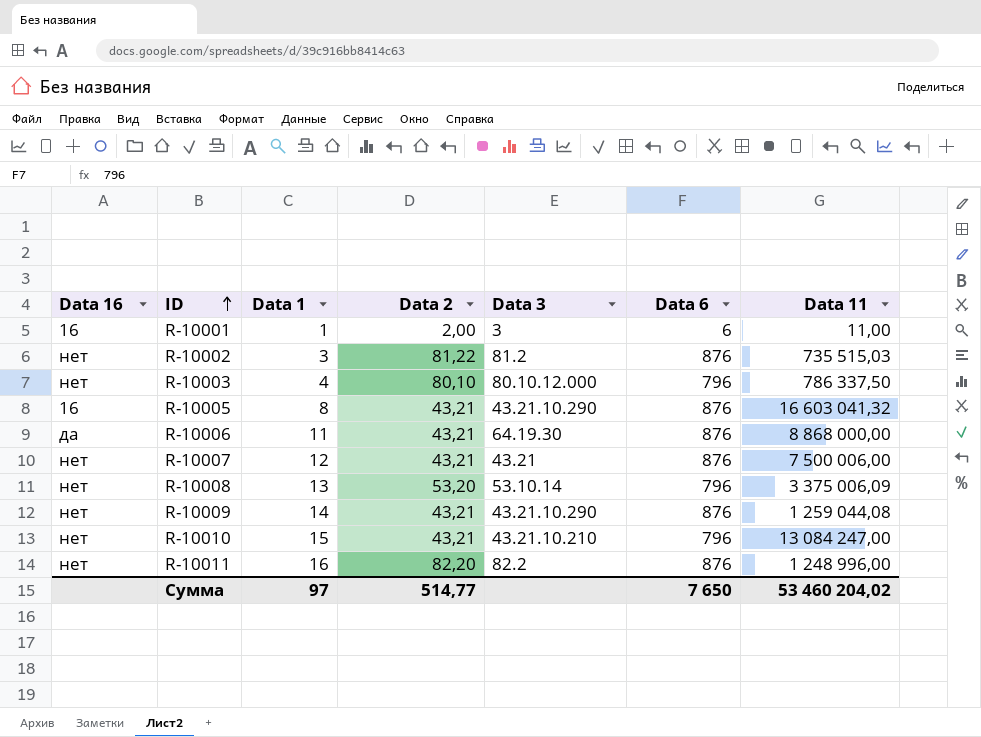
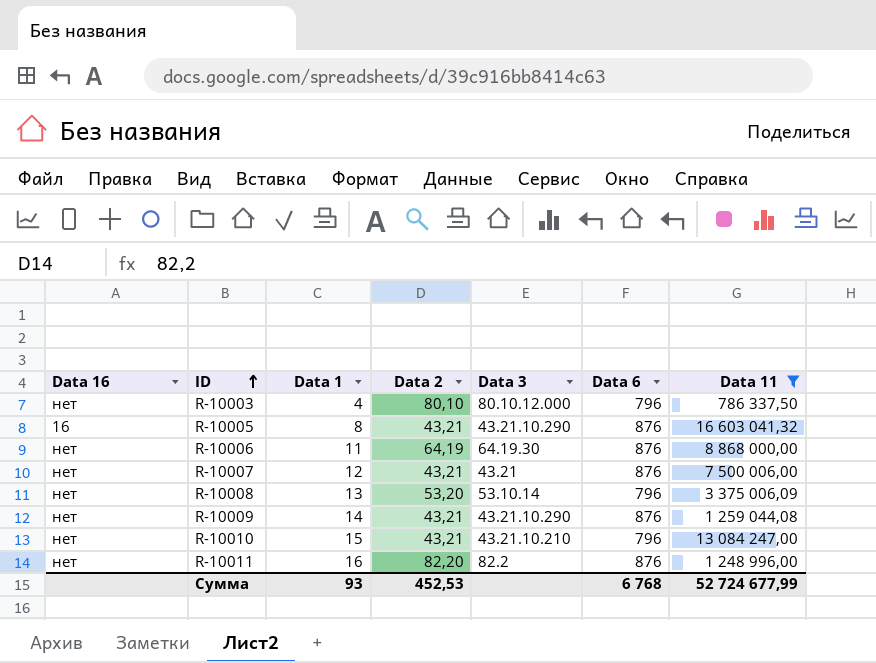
filter: none -> Data 11 >= 786 337,50
R-10006 | Data 16: да -> нет
R-10006 | Data 2: 43,21 -> 64,19
Сумма | Data 1: 97 -> 93
Сумма | Data 2: 514,77 -> 452,53
Сумма | Data 6: 7 650 -> 6 768
Сумма | Data 11: 53 460 204,02 -> 52 724 677,99

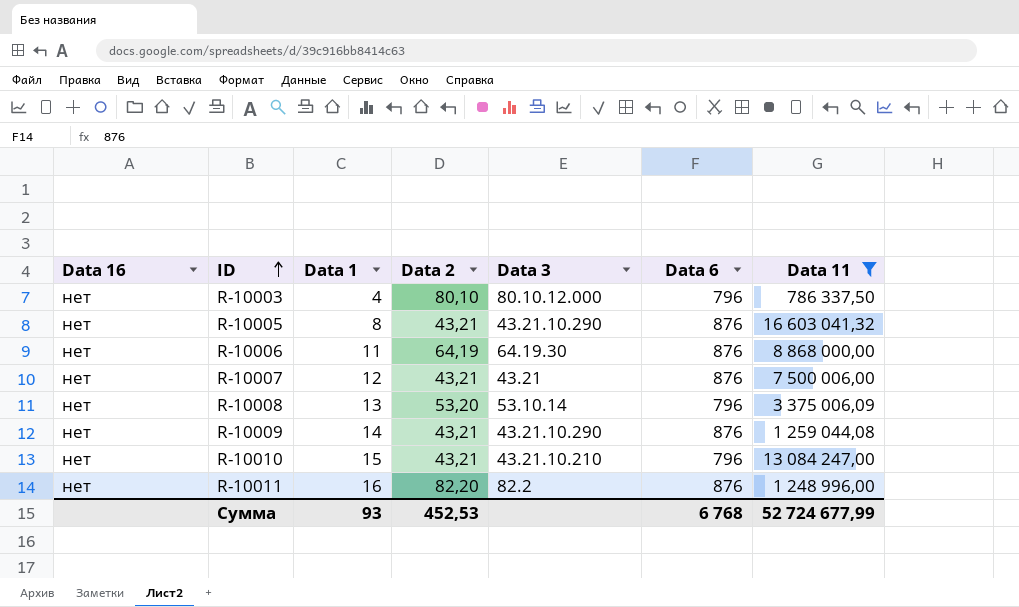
R-10005 | Data 16: 16 -> нет

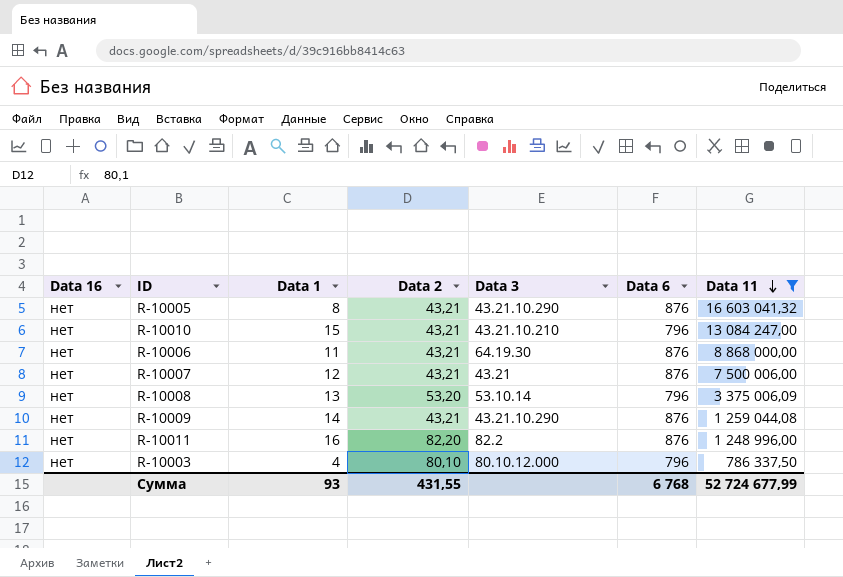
row order: ID ascending -> Data 11 descending
R-10006 | Data 2: 64,19 -> 43,21
Сумма | Data 2: 452,53 -> 431,55

